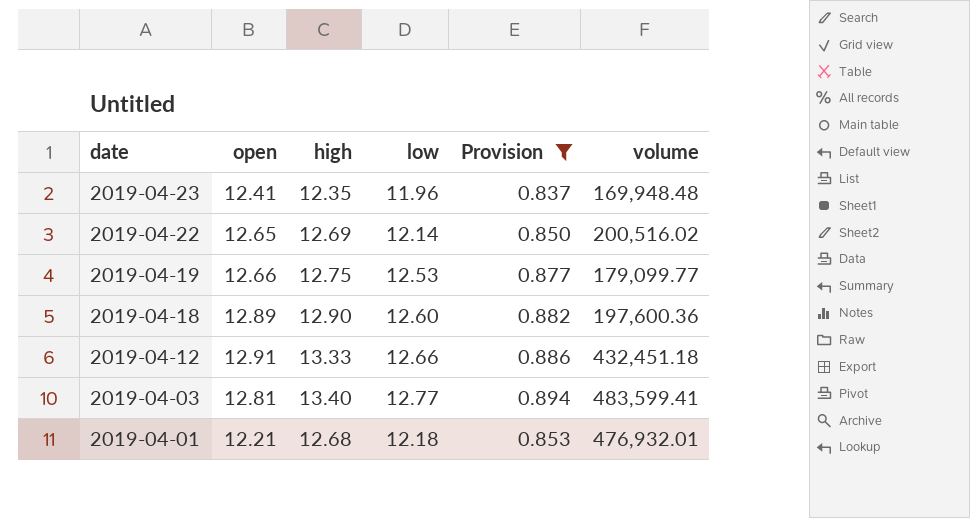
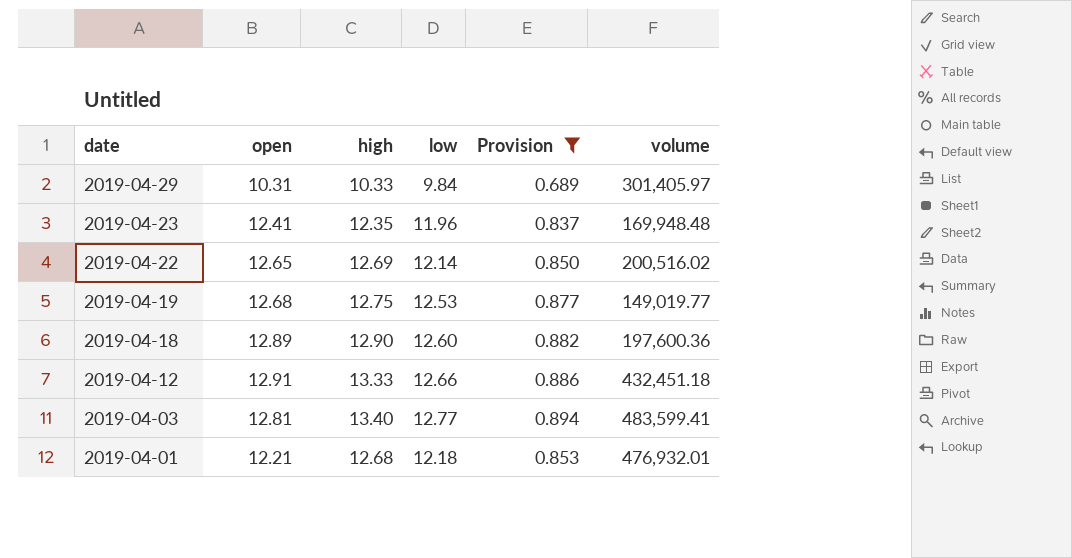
row 2019-04-29: none -> 10.31 | 10.33 | 9.84 | 0.689 | 301,405.97
2019-04-19 | open: 12.66 -> 12.68
2019-04-19 | volume: 179,099.77 -> 149,019.77

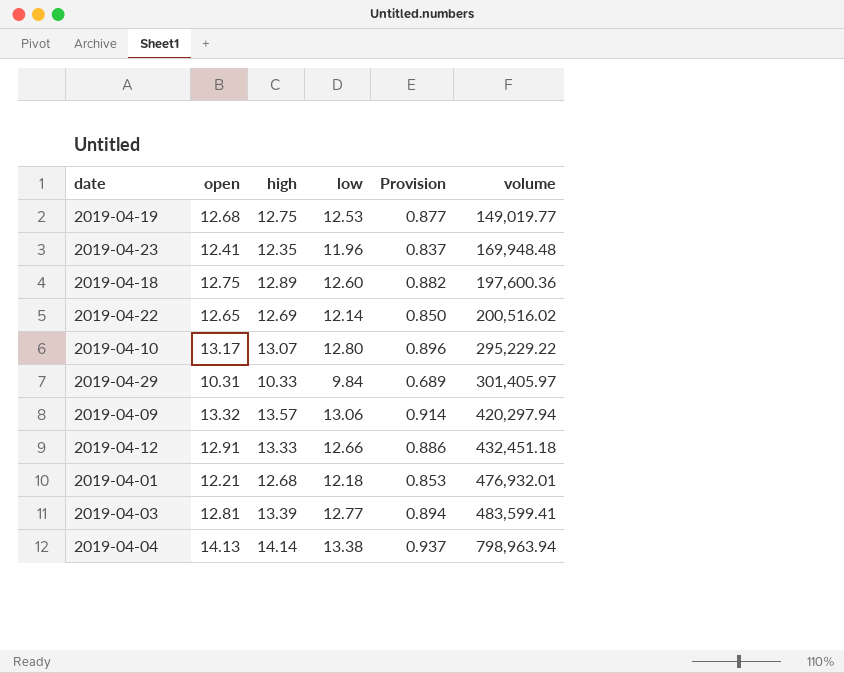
filter: Provision <= 0.894 -> none
row order: date descending -> volume ascending
2019-04-18 | open: 12.89 -> 12.75
2019-04-18 | high: 12.90 -> 12.89
2019-04-03 | high: 13.40 -> 13.39

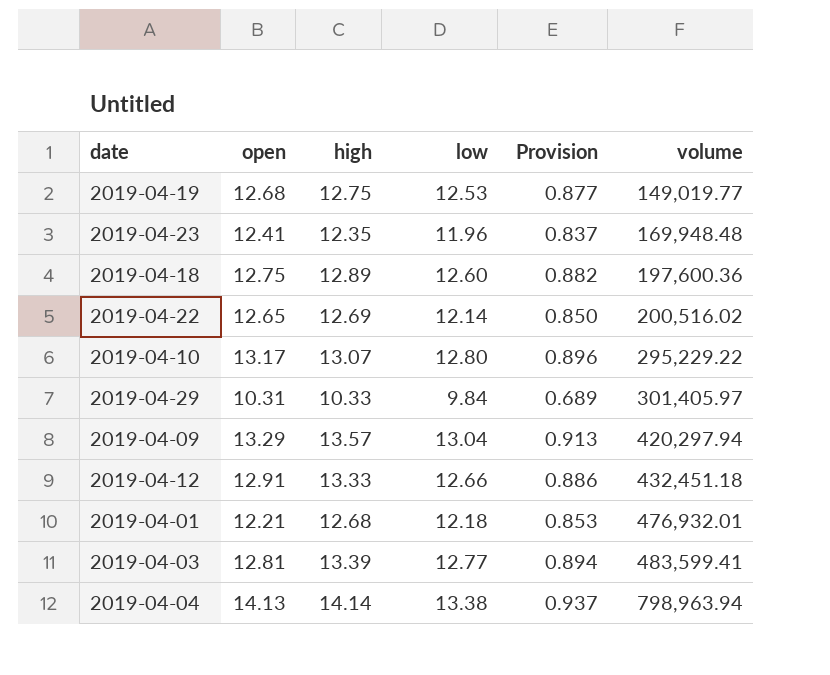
2019-04-09 | open: 13.32 -> 13.29
2019-04-09 | low: 13.06 -> 13.04
2019-04-09 | Provision: 0.914 -> 0.913

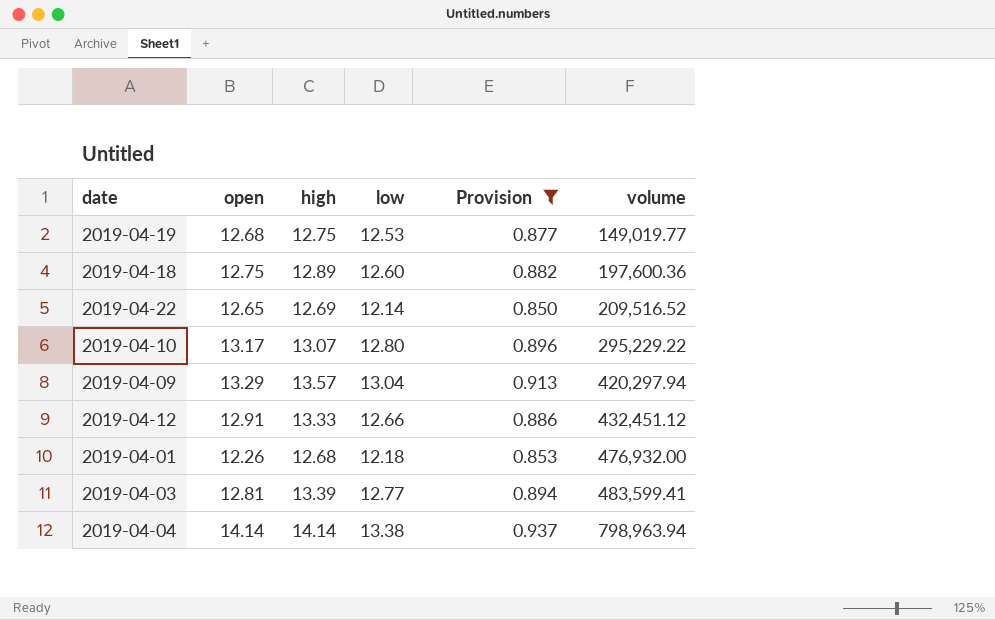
filter: none -> Provision >= 0.850
2019-04-22 | volume: 200,516.02 -> 209,516.52
2019-04-12 | volume: 432,451.18 -> 432,451.12
2019-04-01 | open: 12.21 -> 12.26
2019-04-01 | volume: 476,932.01 -> 476,932.00
2019-04-04 | open: 14.13 -> 14.14

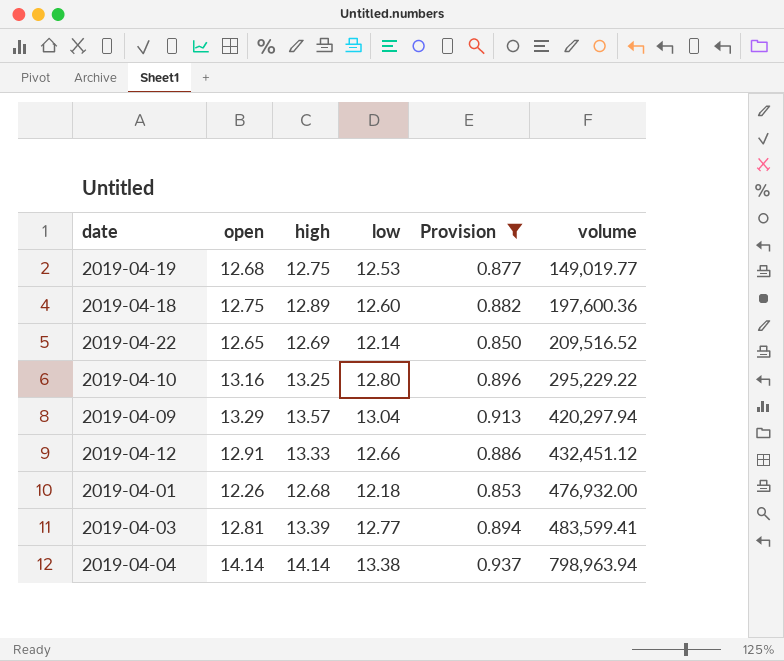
2019-04-10 | open: 13.17 -> 13.16
2019-04-10 | high: 13.07 -> 13.25

